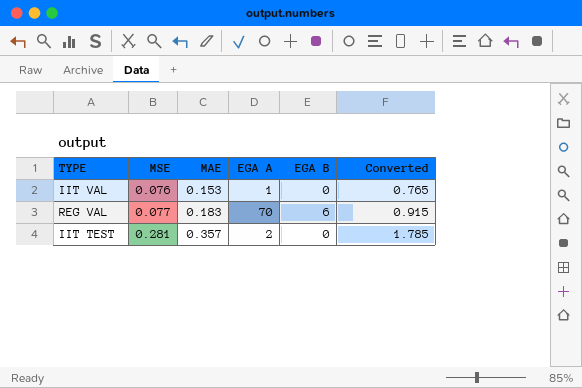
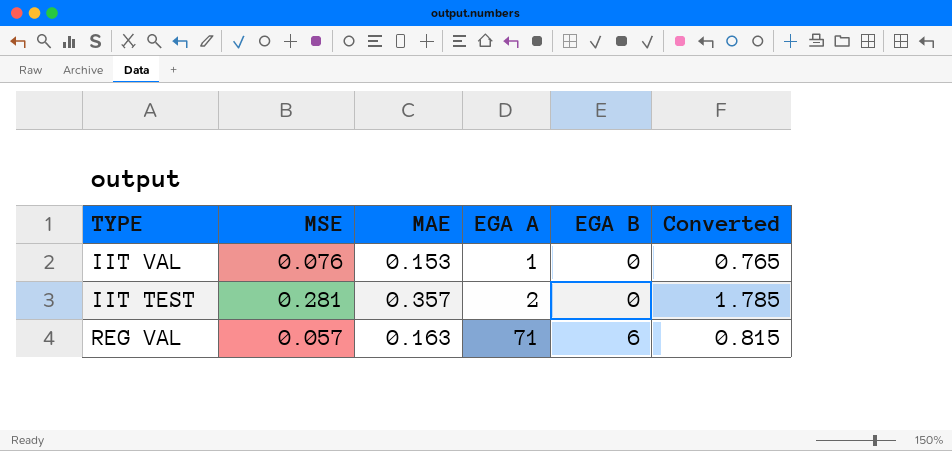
row order: MSE ascending -> EGA A ascending
REG VAL | MSE: 0.077 -> 0.057
REG VAL | MAE: 0.183 -> 0.163
REG VAL | EGA A: 70 -> 71
REG VAL | Converted: 0.915 -> 0.815

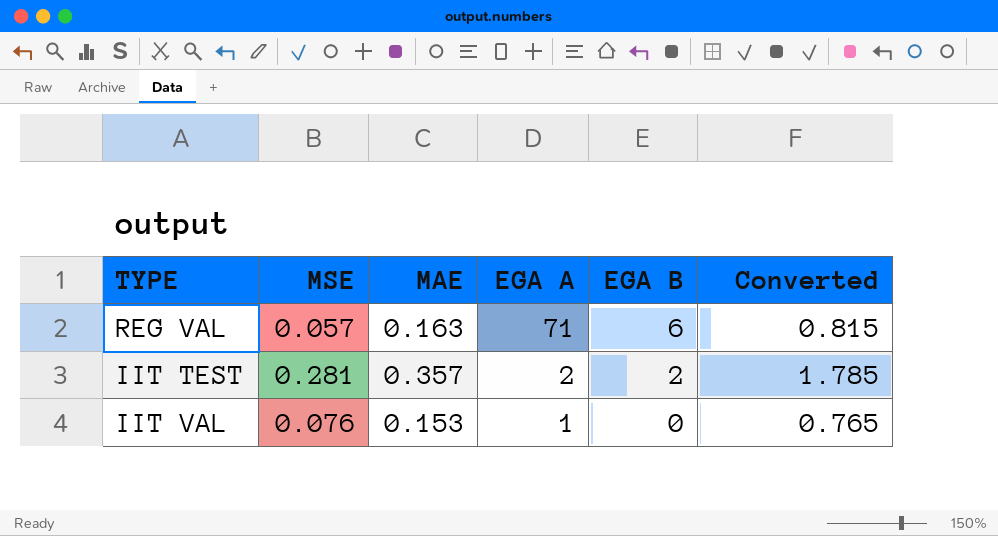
row order: EGA A ascending -> EGA A descending
IIT TEST | EGA B: 0 -> 2

